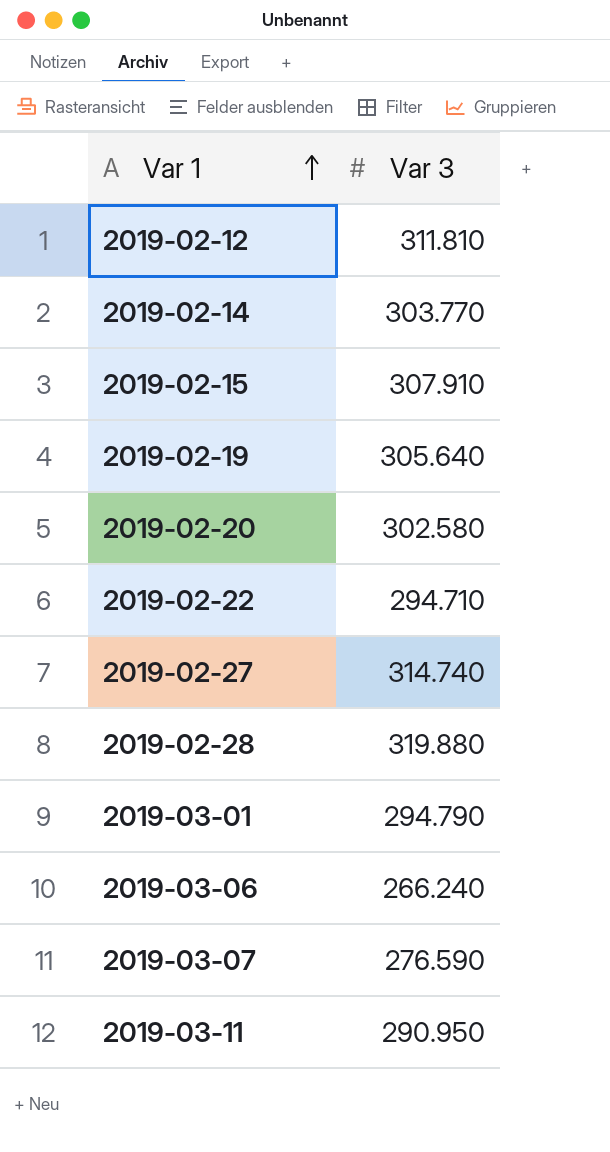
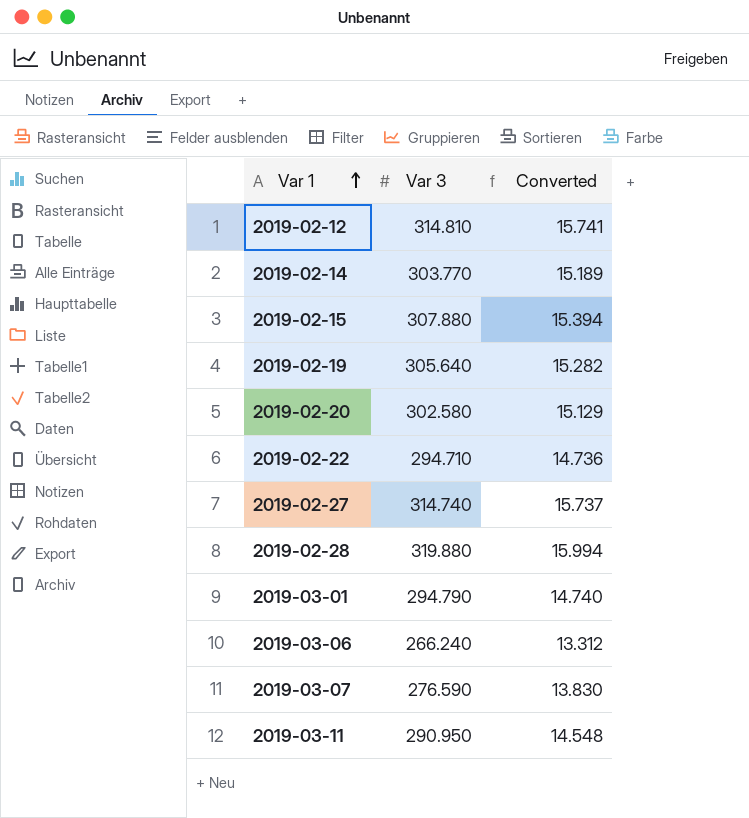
column Converted | formula: none -> [Var 3] * 0.05
2019-02-12 | Var 3: 311.810 -> 314.810
2019-02-15 | Var 3: 307.910 -> 307.880

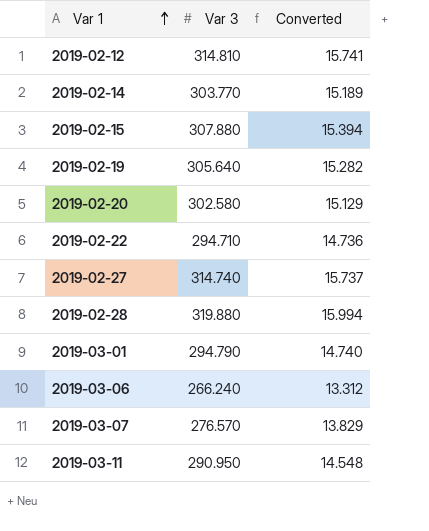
2019-03-07 | Var 3: 276.590 -> 276.570
2019-03-07 | Converted: 13.830 -> 13.829

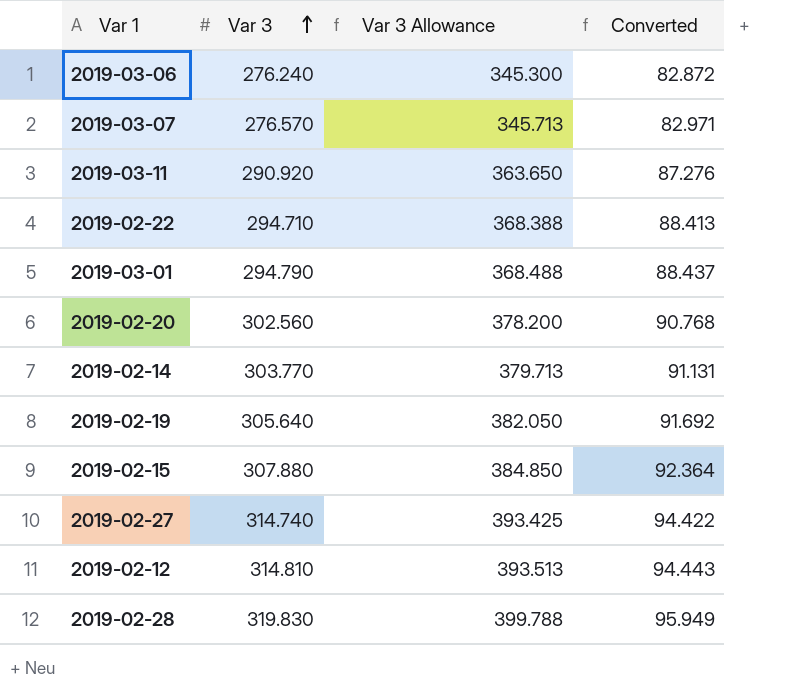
row order: Var 1 ascending -> Var 3 ascending
column Var 3 Allowance | formula: none -> [Var 3] * 1.25
column Converted | formula: [Var 3] * 0.05 -> [Var 3] * 0.3
2019-03-06 | Var 3: 266.240 -> 276.240
2019-03-11 | Var 3: 290.950 -> 290.920
2019-02-20 | Var 3: 302.580 -> 302.560
2019-02-28 | Var 3: 319.880 -> 319.830

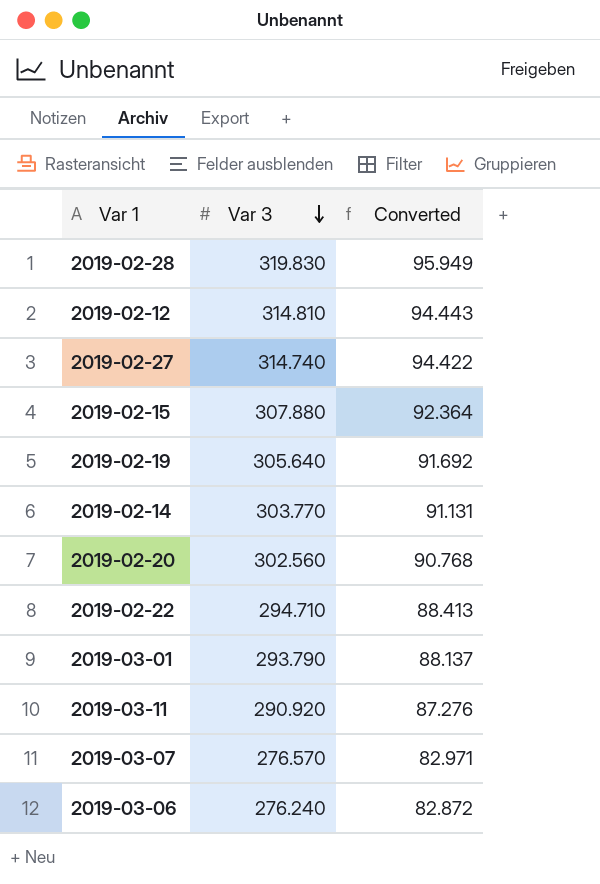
row order: Var 3 ascending -> Var 3 descending
column Var 3 Allowance | formula: [Var 3] * 1.25 -> none
2019-03-01 | Var 3: 294.790 -> 293.790
2019-03-01 | Converted: 88.437 -> 88.137

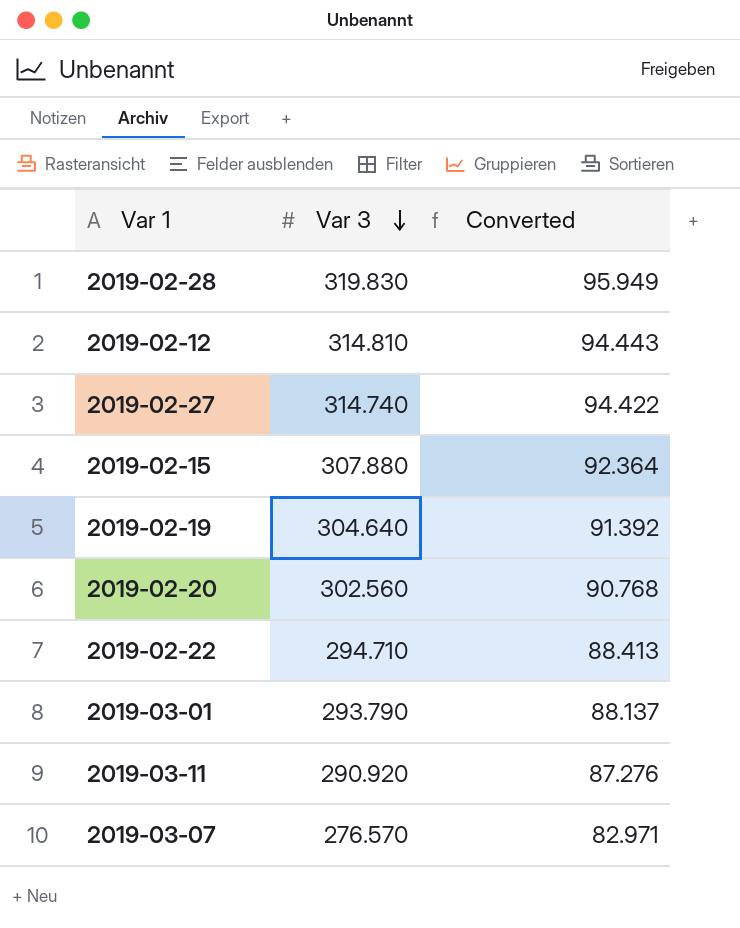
row 2019-02-14: 303.770 | 91.131 -> none
row 2019-03-06: 276.240 | 82.872 -> none
2019-02-19 | Var 3: 305.640 -> 304.640
2019-02-19 | Converted: 91.692 -> 91.392

